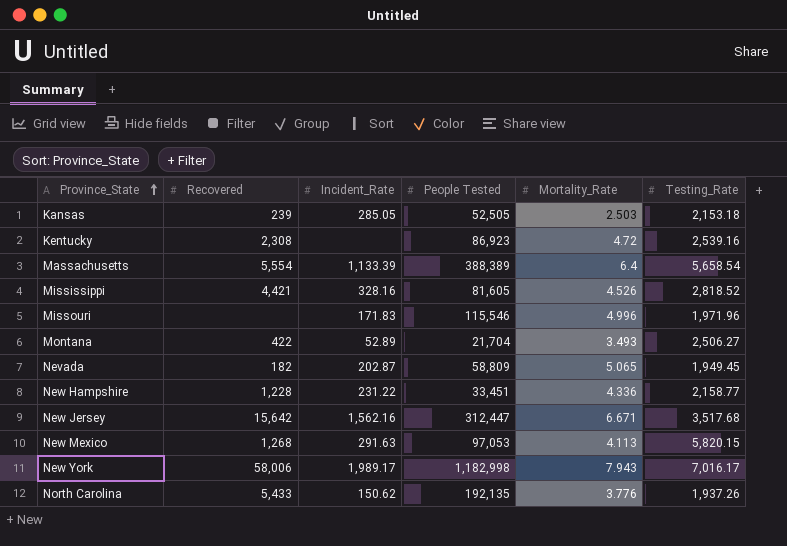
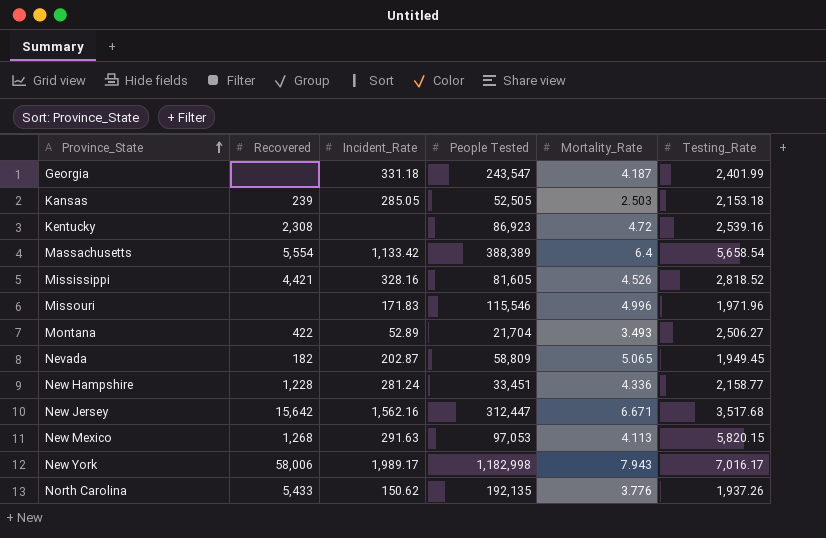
row Georgia: none -> none | 331.18 | 243,547 | 4.187 | 2,401.99
Massachusetts | Incident_Rate: 1,133.39 -> 1,133.42
New Hampshire | Incident_Rate: 231.22 -> 281.24

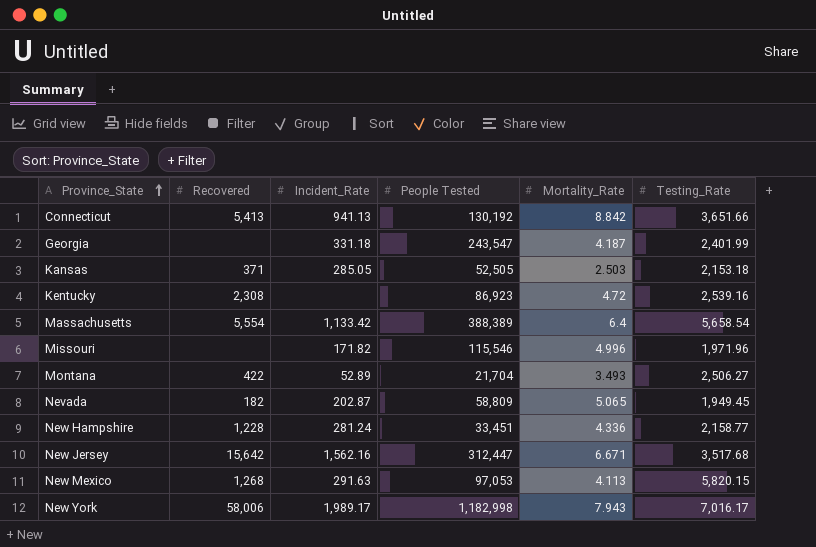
row Mississippi: 4,421 | 328.16 | 81,605 | 4.526 | 2,818.52 -> none
row North Carolina: 5,433 | 150.62 | 192,135 | 3.776 | 1,937.26 -> none
row Connecticut: none -> 5,413 | 941.13 | 130,192 | 8.842 | 3,651.66
Kansas | Recovered: 239 -> 371
Missouri | Incident_Rate: 171.83 -> 171.82

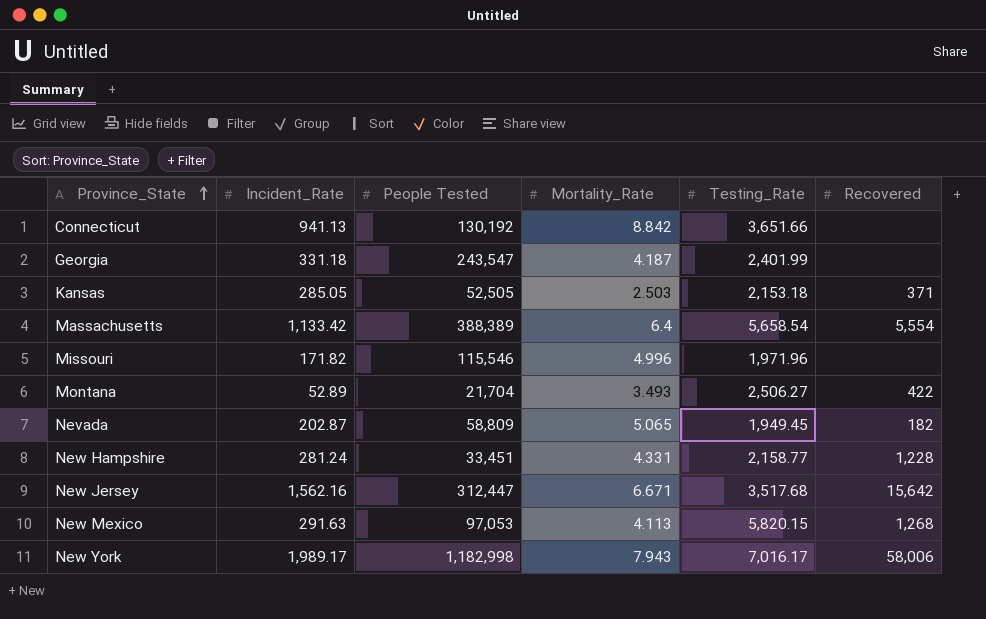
column Recovered | position: 2 -> 6
row Kentucky: 2,308 | none | 86,923 | 4.72 | 2,539.16 -> none
Connecticut | Recovered: 5,413 -> none
New Hampshire | Mortality_Rate: 4.336 -> 4.331

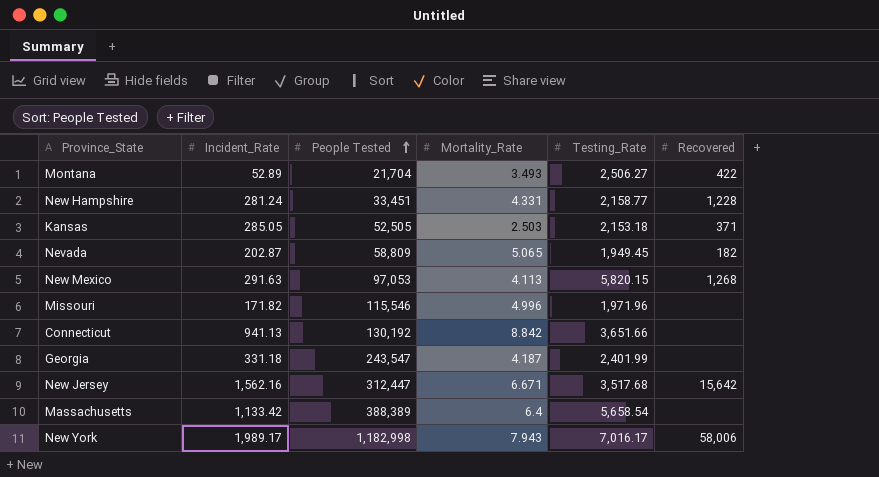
row order: Province_State ascending -> People Tested ascending
Massachusetts | Recovered: 5,554 -> none

